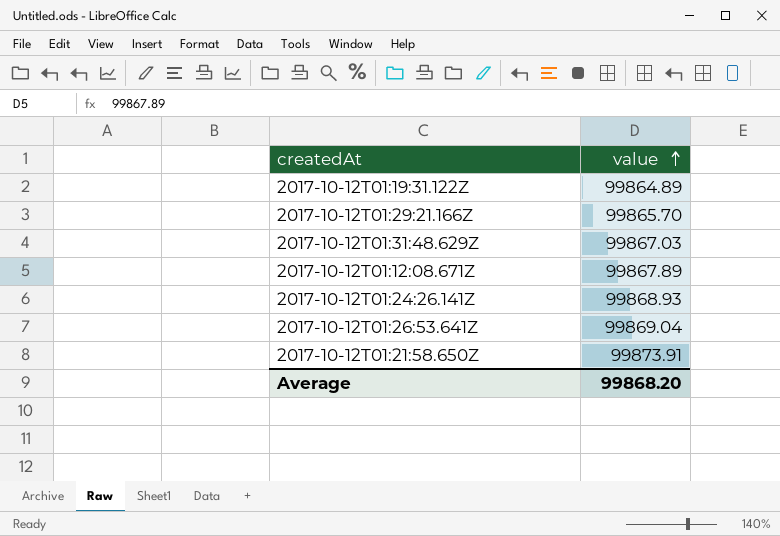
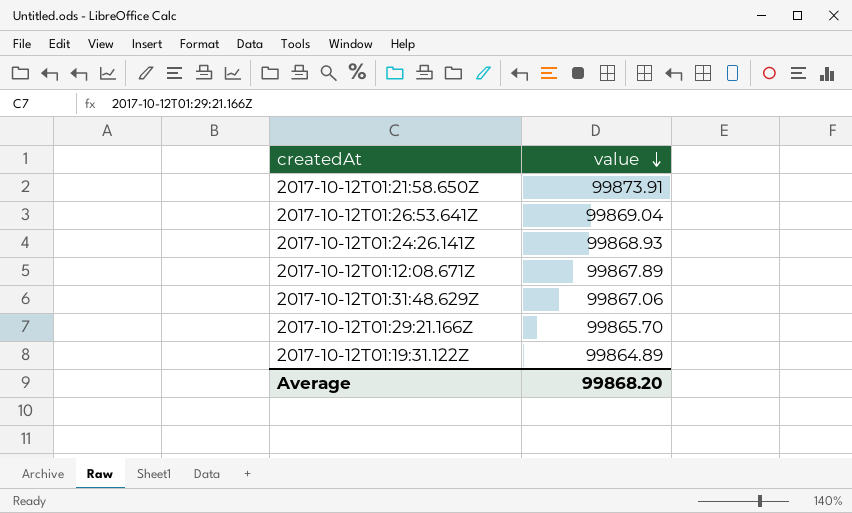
row order: value ascending -> value descending
2017-10-12T01:31:48.629Z | value: 99867.03 -> 99867.06

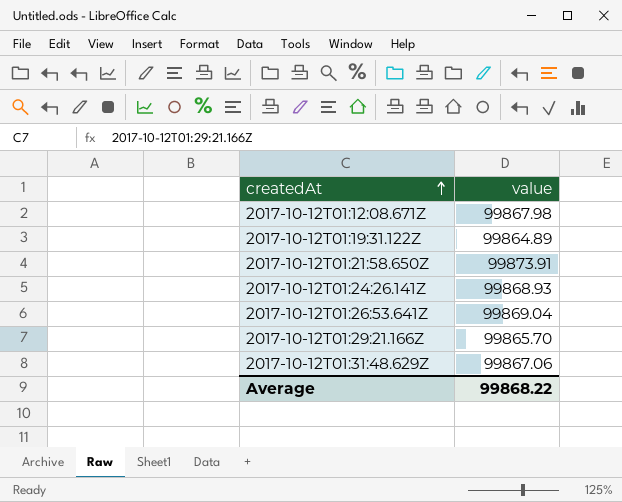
row order: value descending -> createdAt ascending
2017-10-12T01:12:08.671Z | value: 99867.89 -> 99867.98
Average | value: 99868.20 -> 99868.22

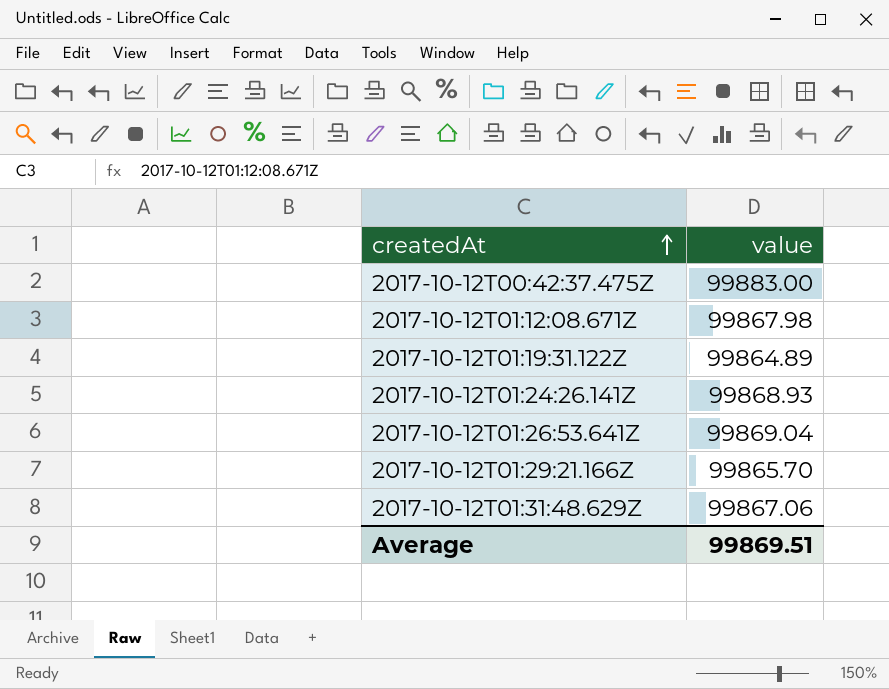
row 2017-10-12T01:21:58.650Z: 99873.91 -> none
row 2017-10-12T00:42:37.475Z: none -> 99883.00
Average | value: 99868.22 -> 99869.51

